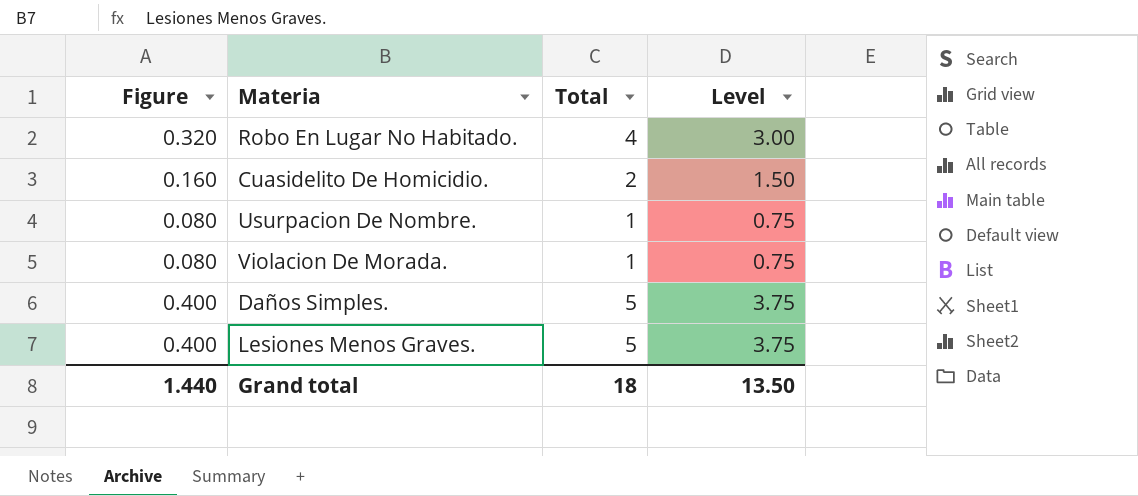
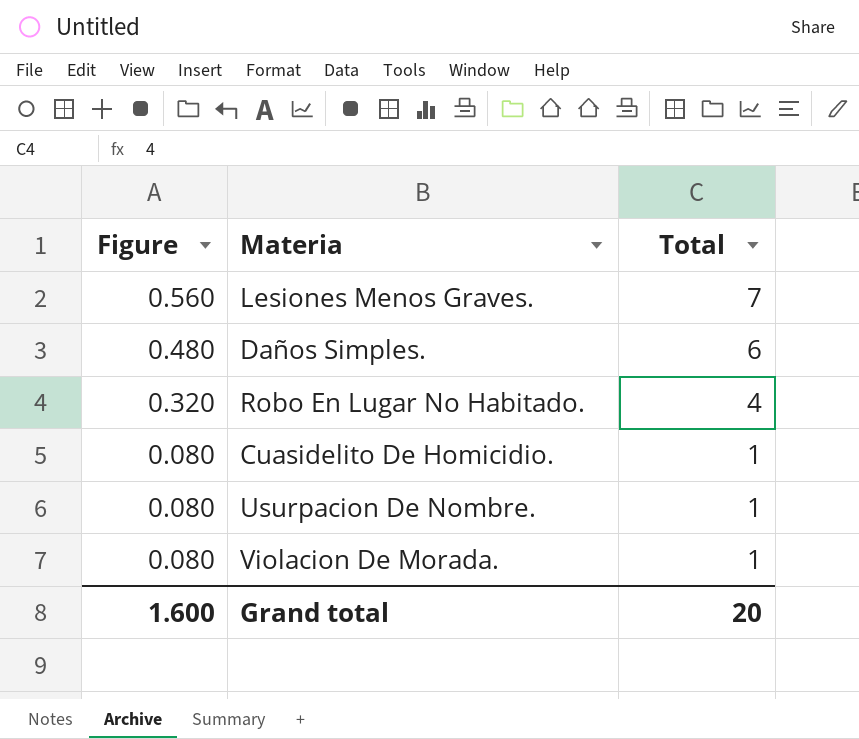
row order: none -> Figure descending
column Level | formula: [Total] * 0.75 -> none
Lesiones Menos Graves. | Figure: 0.400 -> 0.560
Lesiones Menos Graves. | Total: 5 -> 7
Daños Simples. | Figure: 0.400 -> 0.480
Daños Simples. | Total: 5 -> 6
Cuasidelito De Homicidio. | Figure: 0.160 -> 0.080
Cuasidelito De Homicidio. | Total: 2 -> 1
Grand total | Figure: 1.440 -> 1.600
Grand total | Total: 18 -> 20

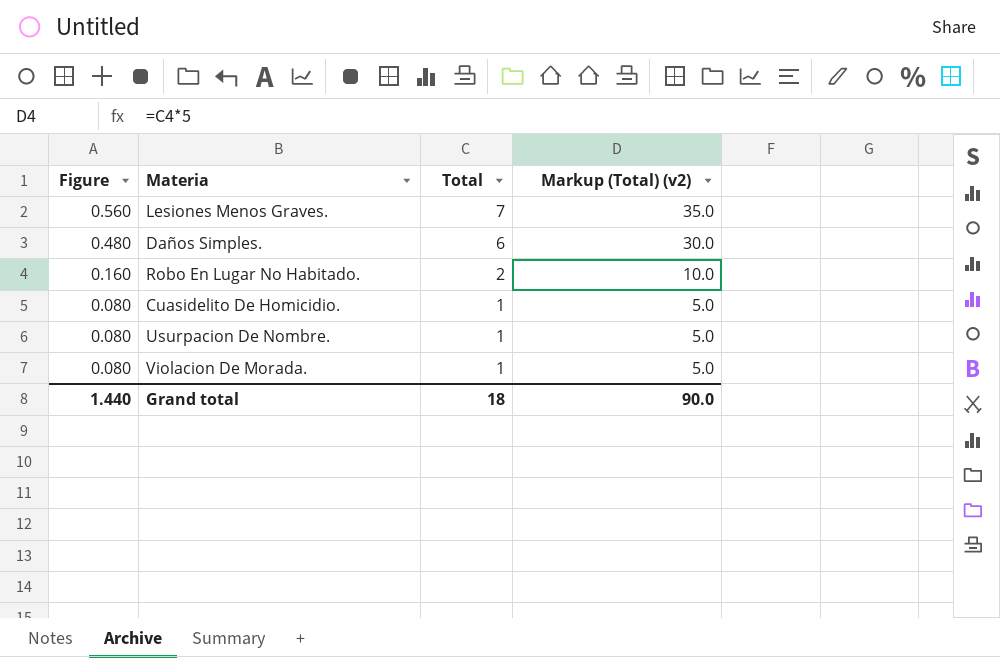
column Markup (Total) (v2) | formula: none -> [Total] * 5
Robo En Lugar No Habitado. | Figure: 0.320 -> 0.160
Robo En Lugar No Habitado. | Total: 4 -> 2
Grand total | Figure: 1.600 -> 1.440
Grand total | Total: 20 -> 18

